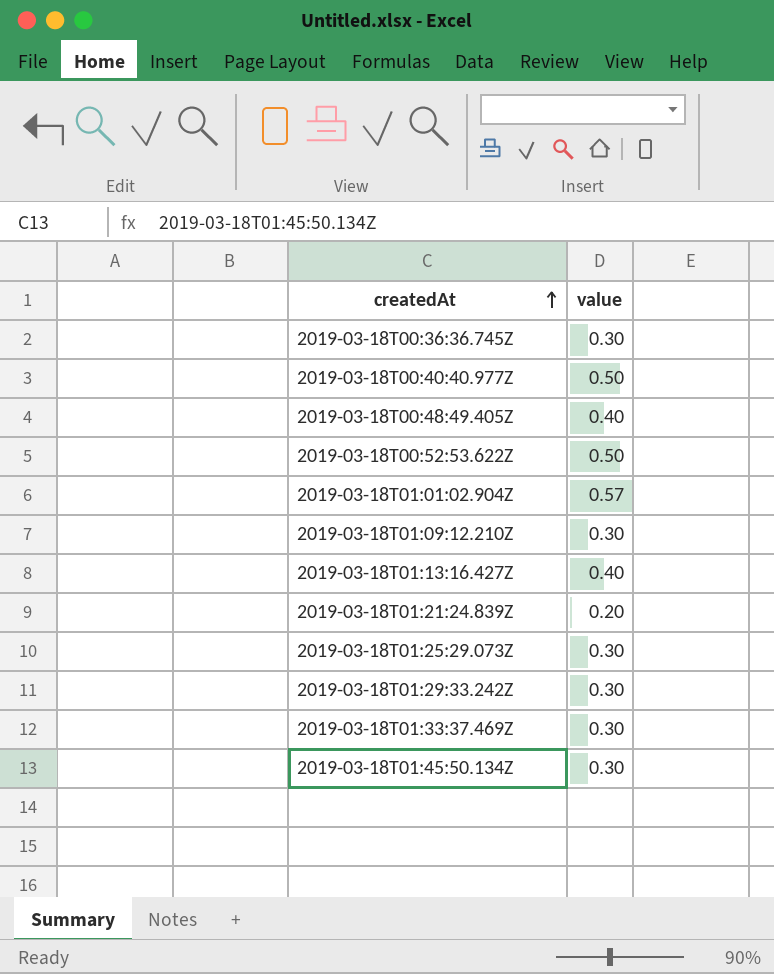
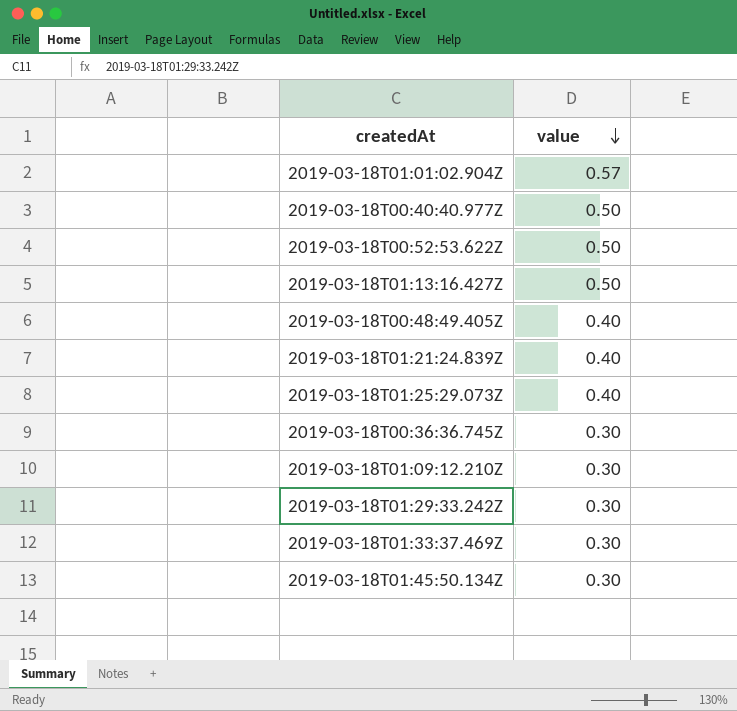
row order: createdAt ascending -> value descending
2019-03-18T01:13:16.427Z | value: 0.40 -> 0.50
2019-03-18T01:21:24.839Z | value: 0.20 -> 0.40
2019-03-18T01:25:29.073Z | value: 0.30 -> 0.40

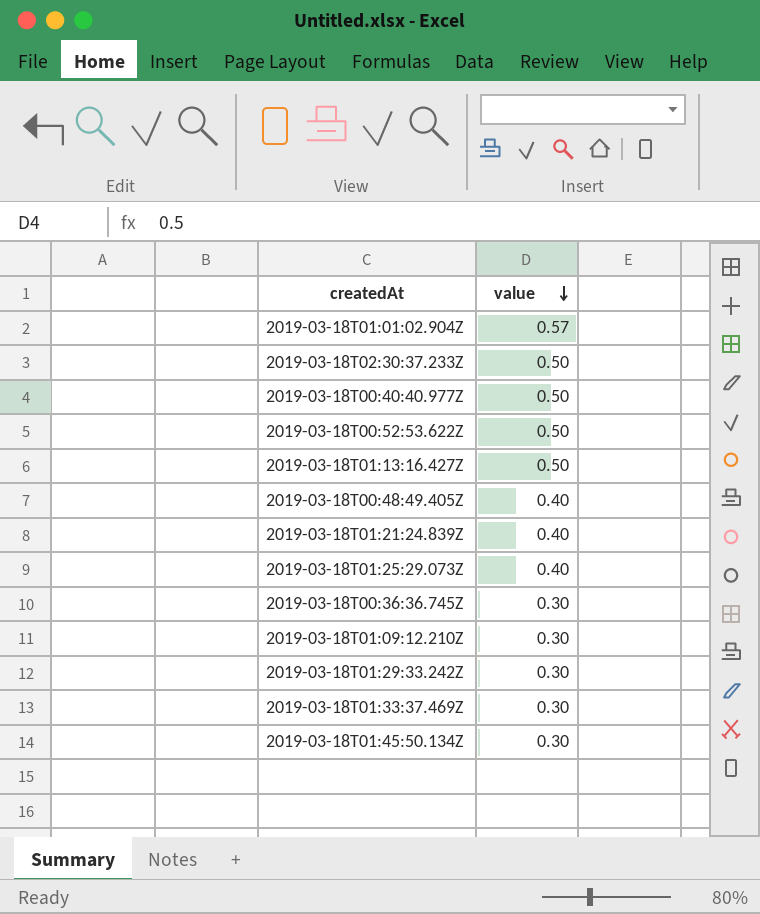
row 2019-03-18T02:30:37.233Z: none -> 0.50

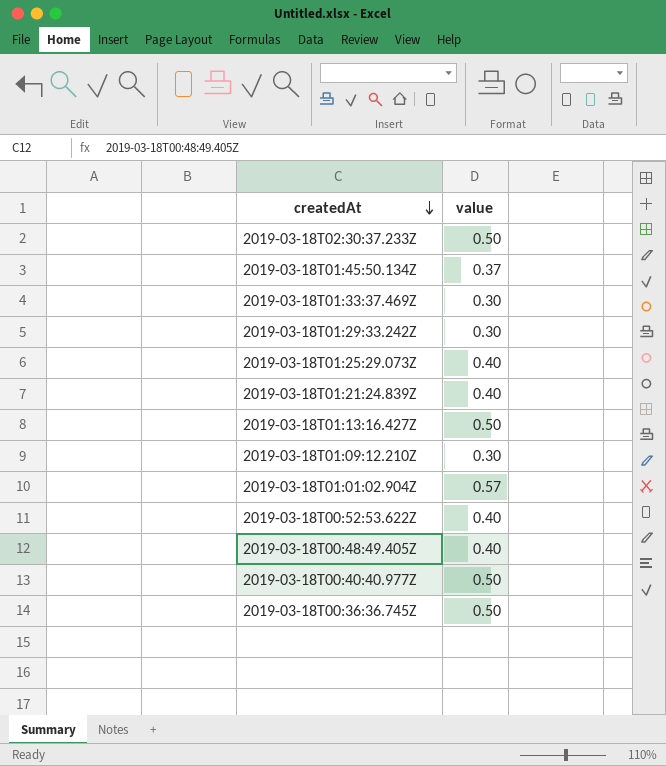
row order: value descending -> createdAt descending
2019-03-18T01:45:50.134Z | value: 0.30 -> 0.37
2019-03-18T00:52:53.622Z | value: 0.50 -> 0.40
2019-03-18T00:36:36.745Z | value: 0.30 -> 0.50

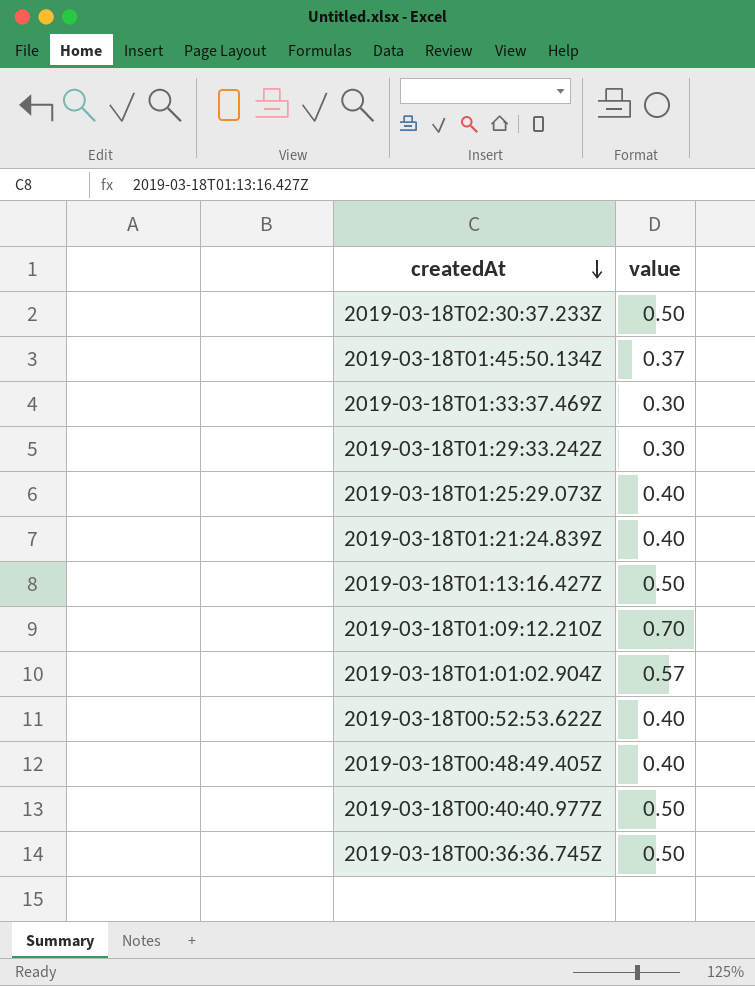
2019-03-18T01:09:12.210Z | value: 0.30 -> 0.70

